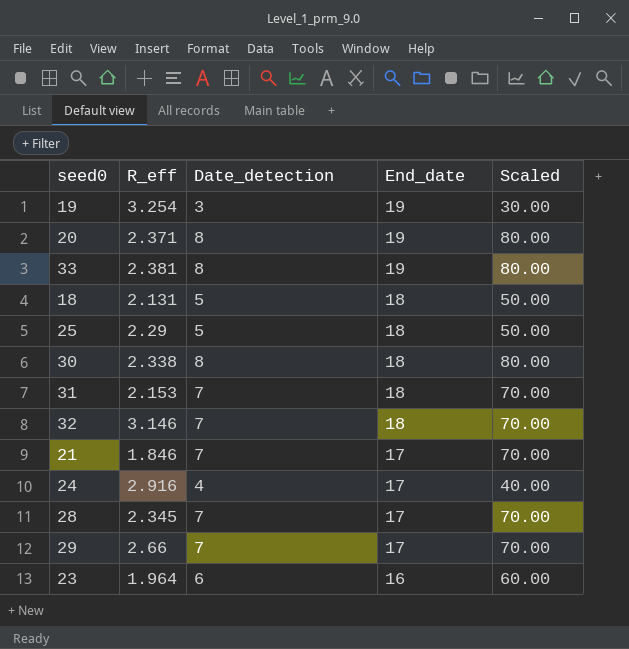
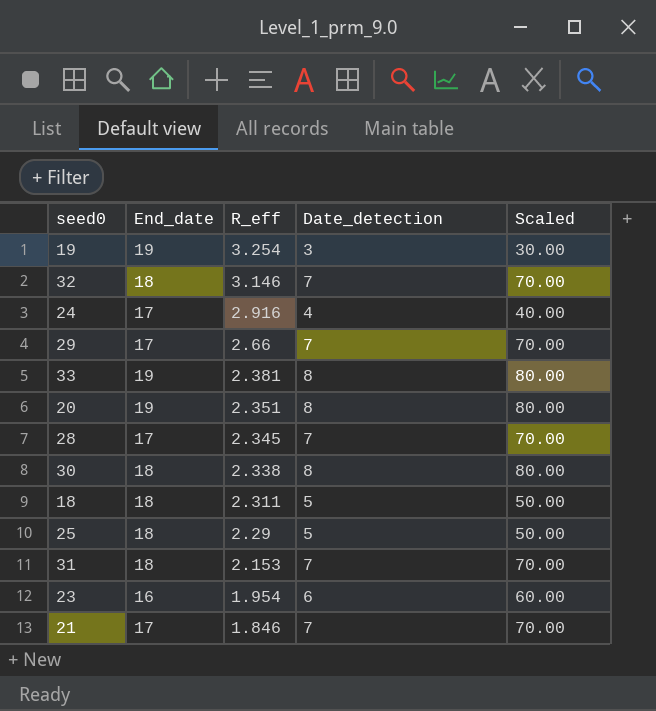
row order: End_date descending -> R_eff descending
column End_date | position: 4 -> 2
20 | R_eff: 2.371 -> 2.351
18 | R_eff: 2.131 -> 2.311
23 | R_eff: 1.964 -> 1.954

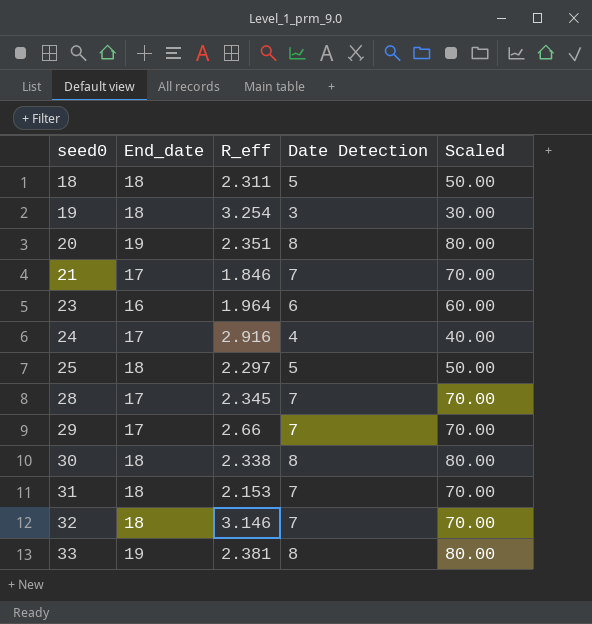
row order: R_eff descending -> seed0 ascending
column name: Date_detection -> Date Detection
19 | End_date: 19 -> 18
23 | R_eff: 1.954 -> 1.964
25 | R_eff: 2.29 -> 2.297

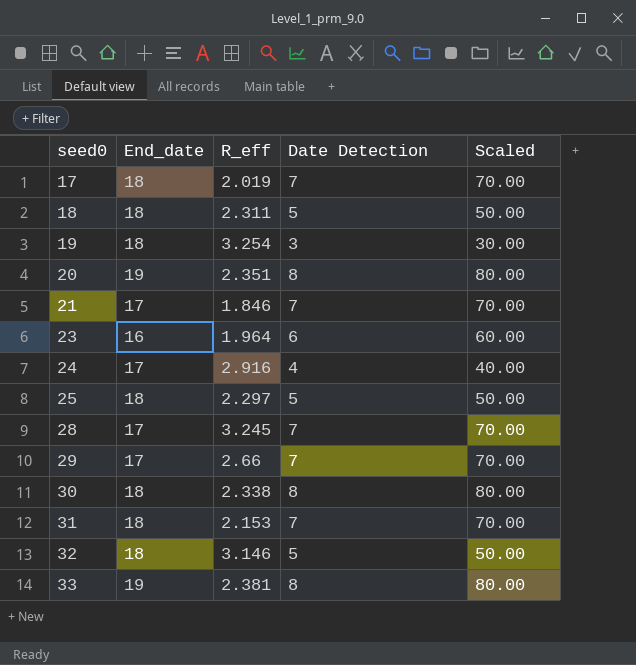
row 17: none -> 18 | 2.019 | 7 | 70.00
28 | R_eff: 2.345 -> 3.245
32 | Date Detection: 7 -> 5
32 | Scaled: 70.00 -> 50.00

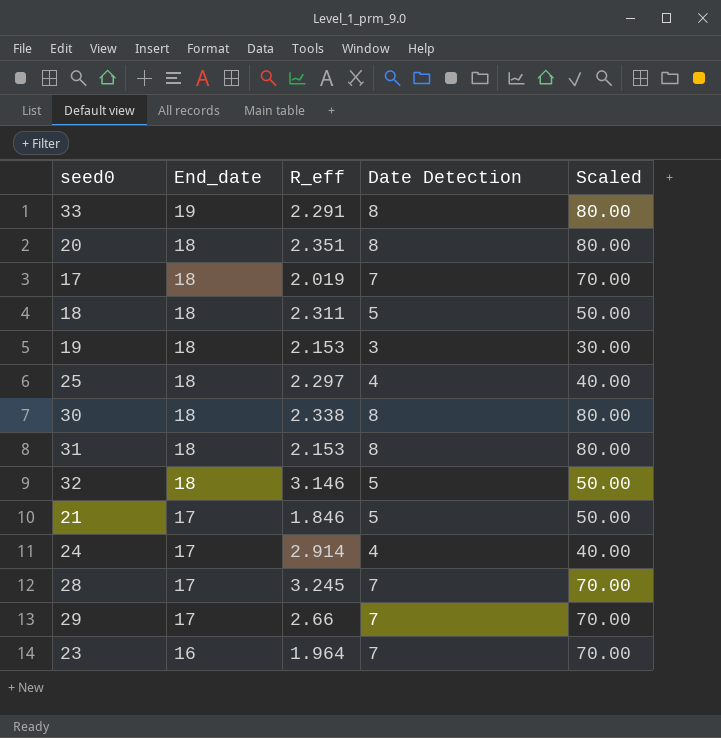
row order: seed0 ascending -> End_date descending
33 | R_eff: 2.381 -> 2.291
20 | End_date: 19 -> 18
19 | R_eff: 3.254 -> 2.153
25 | Date Detection: 5 -> 4
25 | Scaled: 50.00 -> 40.00
31 | Date Detection: 7 -> 8
31 | Scaled: 70.00 -> 80.00
21 | Date Detection: 7 -> 5
21 | Scaled: 70.00 -> 50.00
24 | R_eff: 2.916 -> 2.914
23 | Date Detection: 6 -> 7
23 | Scaled: 60.00 -> 70.00

